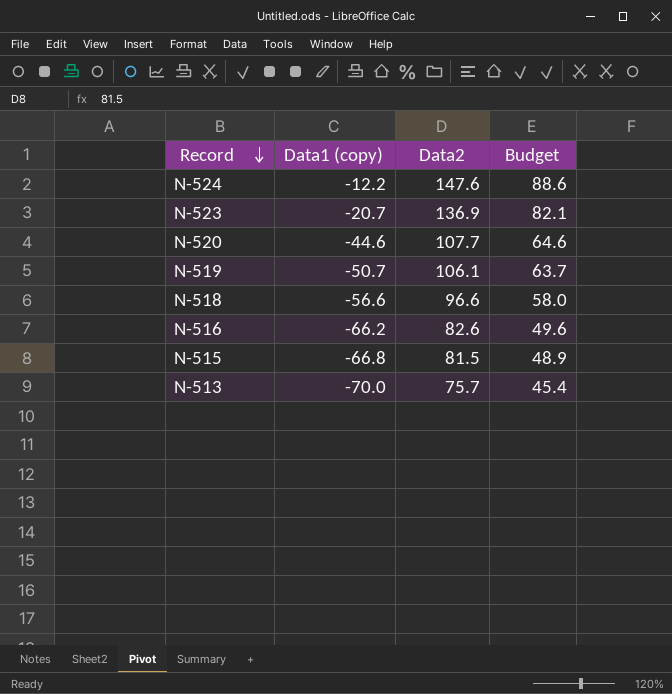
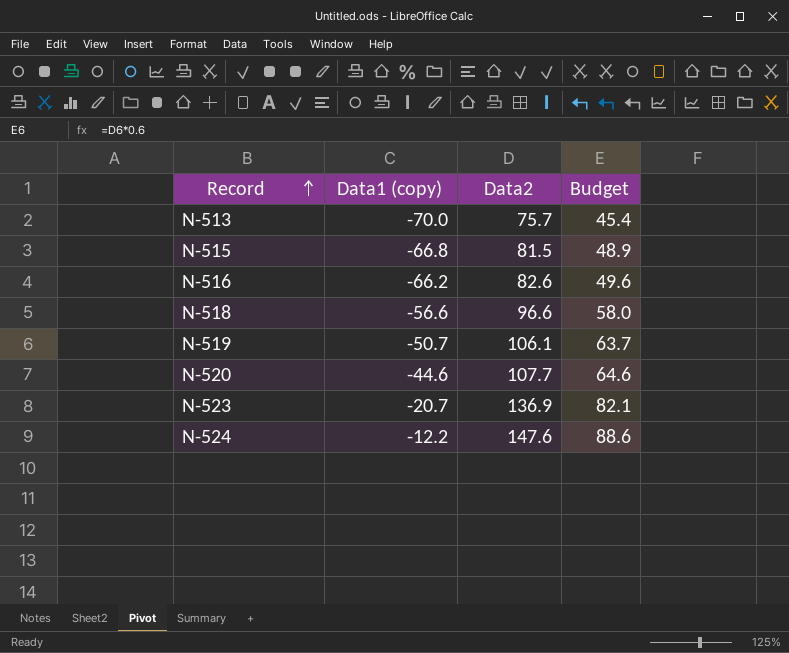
row order: Record descending -> Record ascending

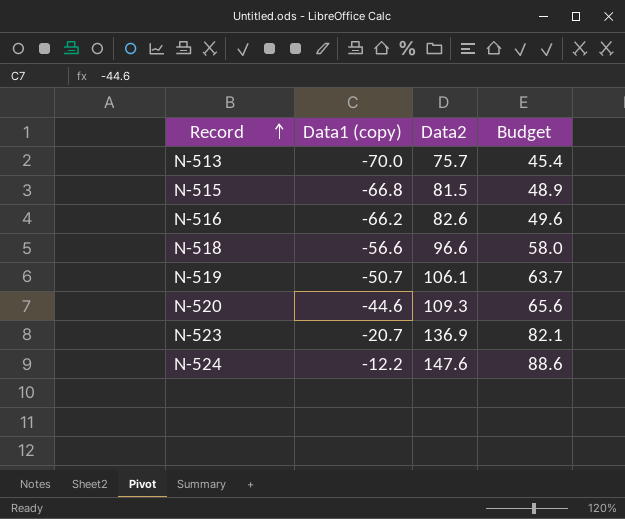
N-520 | Data2: 107.7 -> 109.3
N-520 | Budget: 64.6 -> 65.6

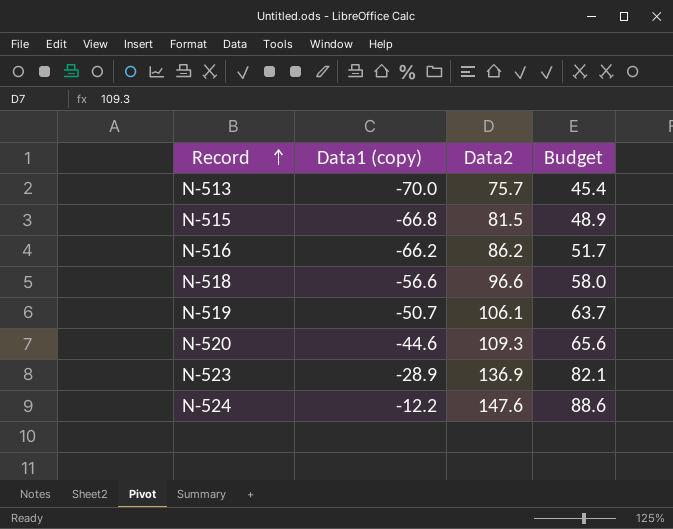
N-516 | Data2: 82.6 -> 86.2
N-516 | Budget: 49.6 -> 51.7
N-523 | Data1 (copy): -20.7 -> -28.9

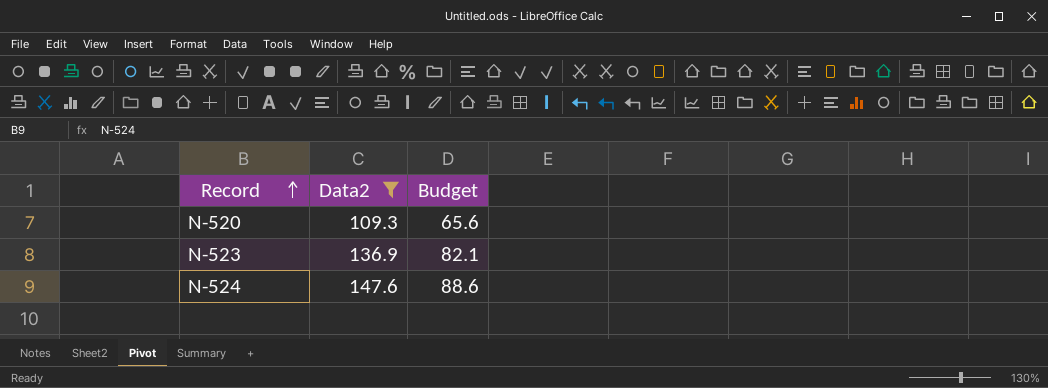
filter: none -> Data2 >= 109.3
column Data1 (copy) | position: 2 -> none

